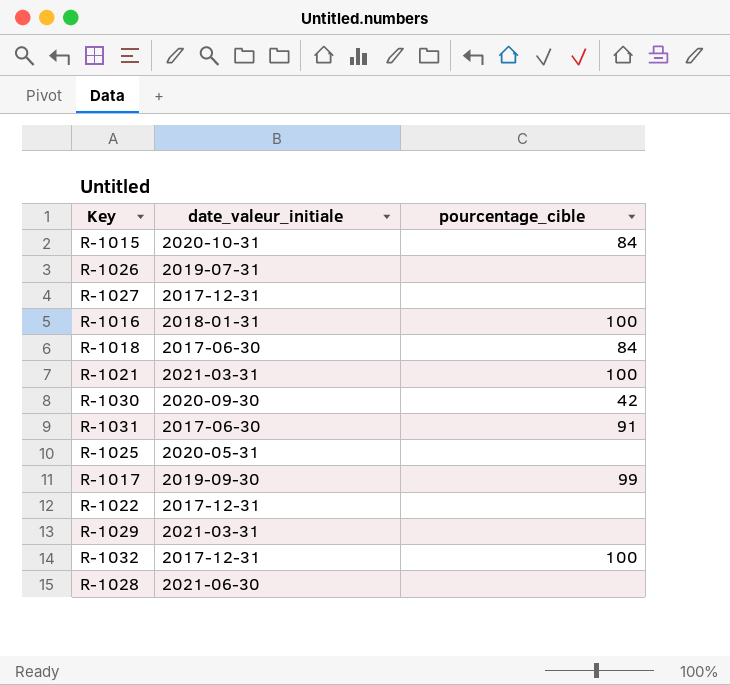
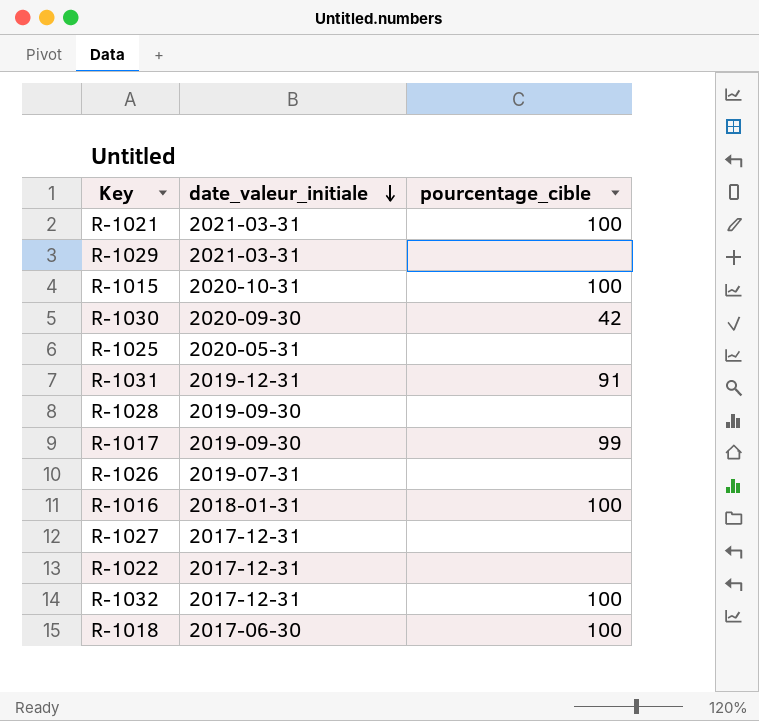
row order: none -> date_valeur_initiale descending
R-1015 | pourcentage_cible: 84 -> 100
R-1031 | date_valeur_initiale: 2017-06-30 -> 2019-12-31
R-1028 | date_valeur_initiale: 2021-06-30 -> 2019-09-30
R-1018 | pourcentage_cible: 84 -> 100

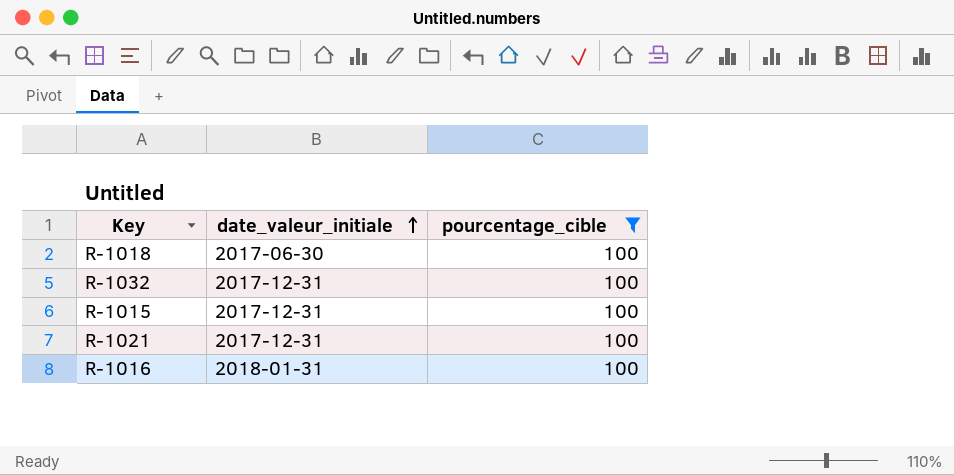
filter: none -> pourcentage_cible = 100
row order: date_valeur_initiale descending -> date_valeur_initiale ascending
R-1015 | date_valeur_initiale: 2020-10-31 -> 2017-12-31
R-1021 | date_valeur_initiale: 2021-03-31 -> 2017-12-31

